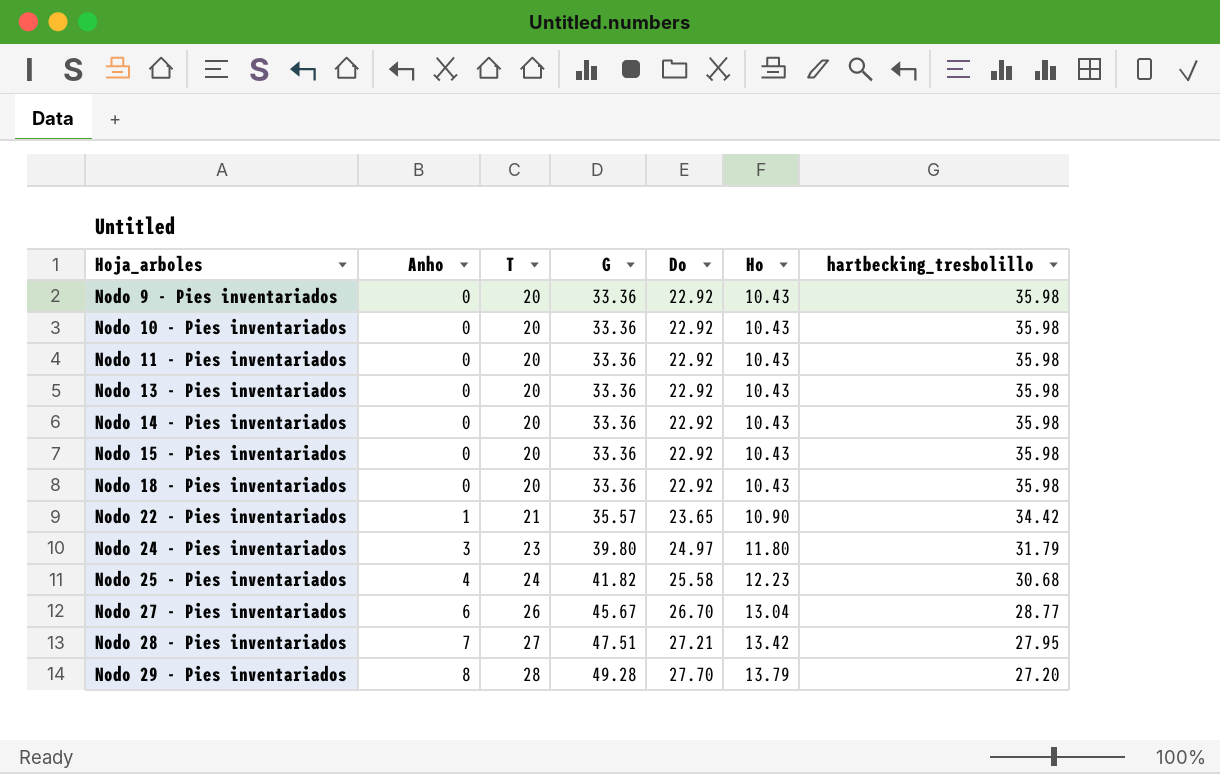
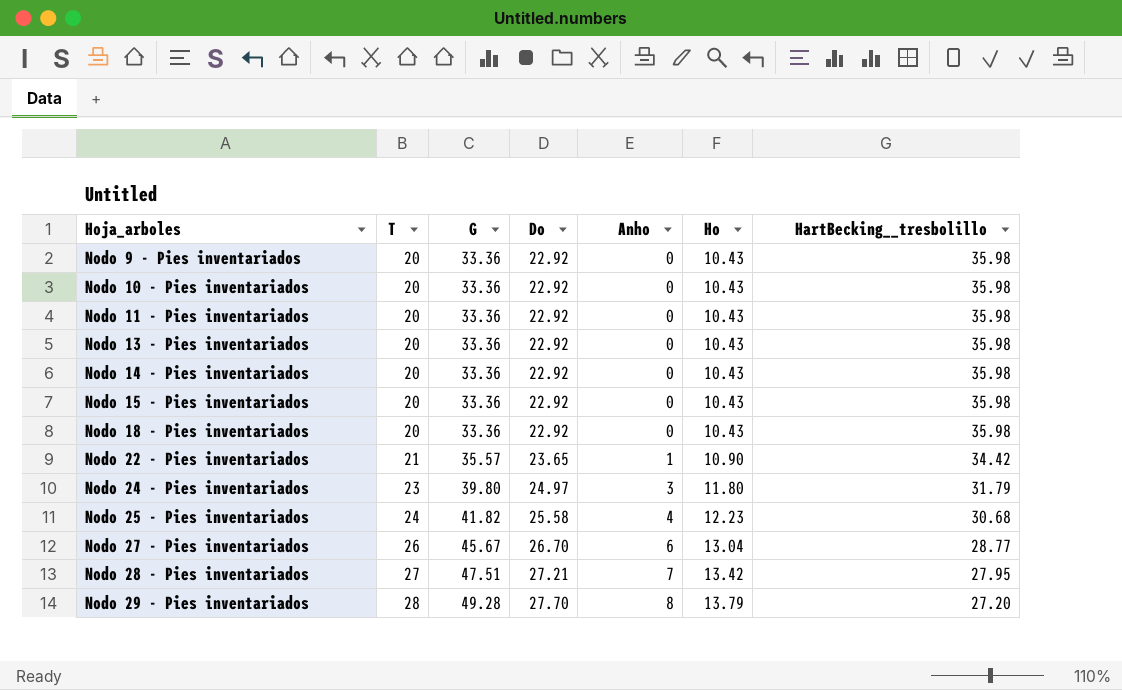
column Anho | position: 2 -> 5
column name: hartbecking_tresbolillo -> HartBecking__tresbolillo

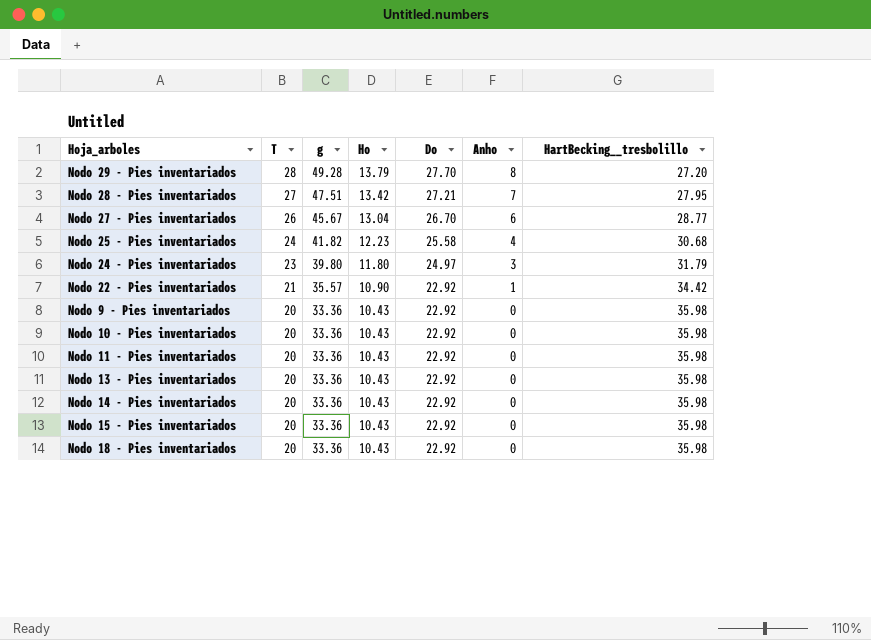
row order: Hoja_arboles ascending -> T descending
column name: G -> g
column Ho | position: 6 -> 4
Nodo 22 - Pies inventariados | Do: 23.65 -> 22.92

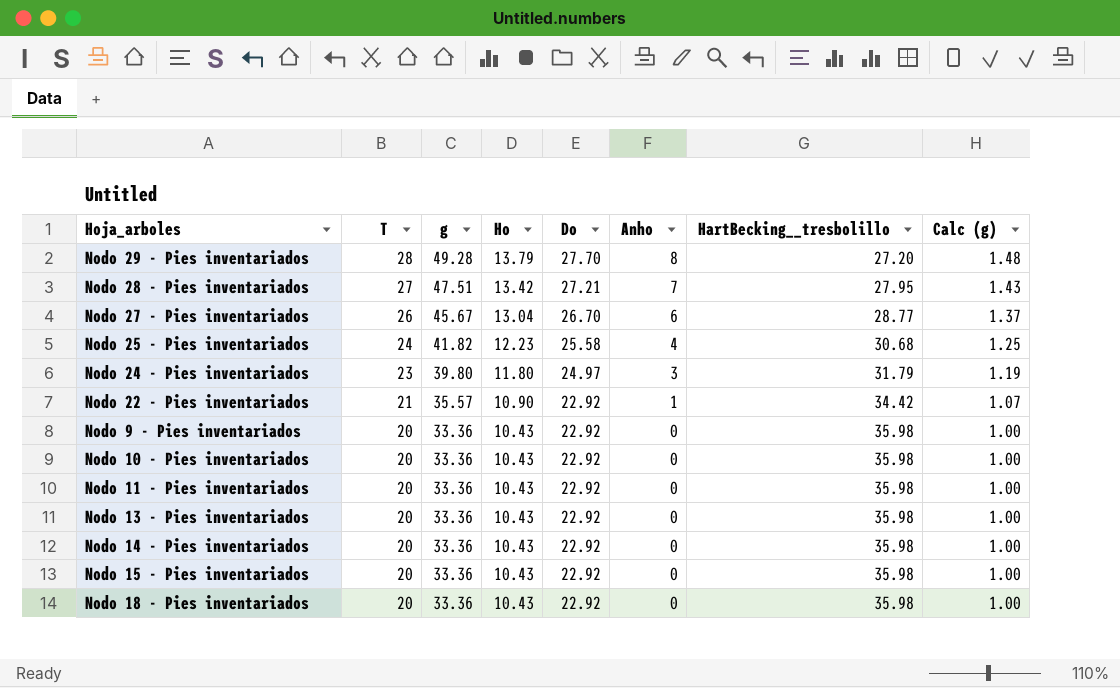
column Calc (g) | formula: none -> [g] * 0.03

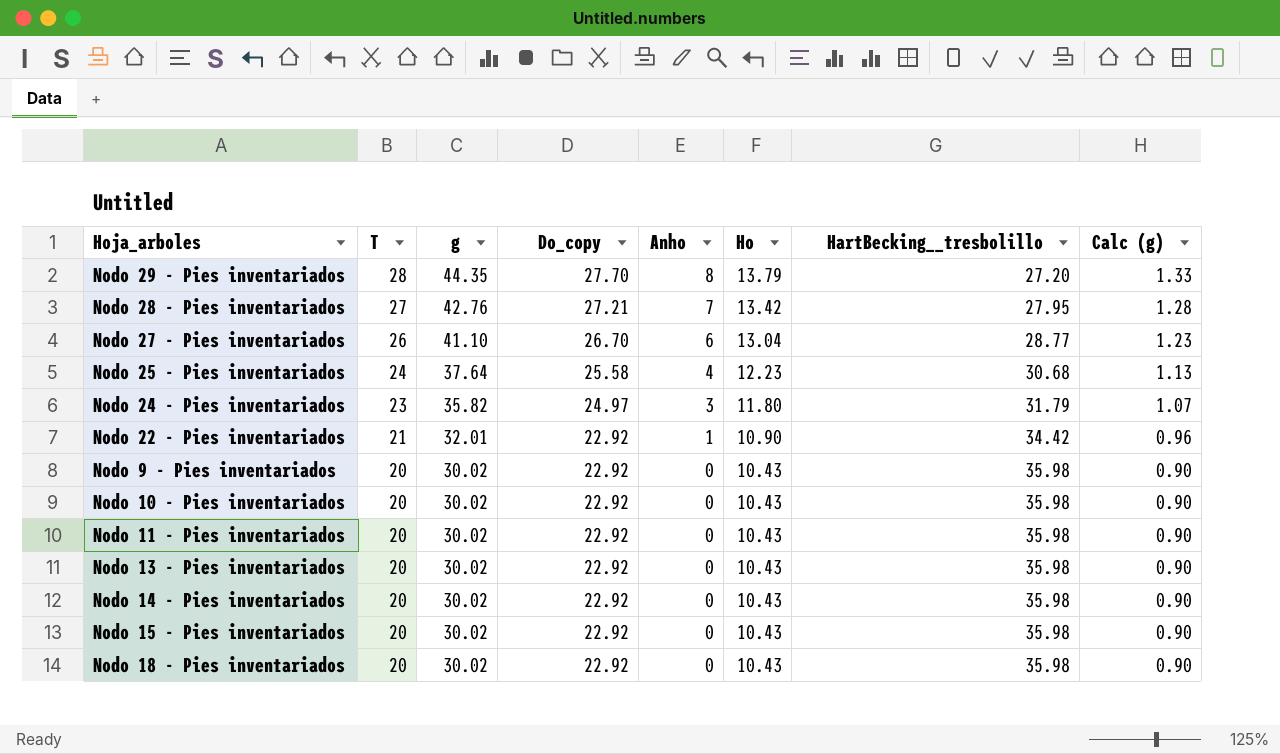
column name: Do -> Do_copy
column Ho | position: 4 -> 6
Nodo 29 - Pies inventariados | g: 49.28 -> 44.35
Nodo 29 - Pies inventariados | Calc (g): 1.48 -> 1.33
Nodo 28 - Pies inventariados | g: 47.51 -> 42.76
Nodo 28 - Pies inventariados | Calc (g): 1.43 -> 1.28
Nodo 27 - Pies inventariados | g: 45.67 -> 41.10
Nodo 27 - Pies inventariados | Calc (g): 1.37 -> 1.23
Nodo 25 - Pies inventariados | g: 41.82 -> 37.64
Nodo 25 - Pies inventariados | Calc (g): 1.25 -> 1.13
Nodo 24 - Pies inventariados | g: 39.80 -> 35.82
Nodo 24 - Pies inventariados | Calc (g): 1.19 -> 1.07
Nodo 22 - Pies inventariados | g: 35.57 -> 32.01
Nodo 22 - Pies inventariados | Calc (g): 1.07 -> 0.96
Nodo 9 - Pies inventariados | g: 33.36 -> 30.02
Nodo 9 - Pies inventariados | Calc (g): 1.00 -> 0.90
Nodo 10 - Pies inventariados | g: 33.36 -> 30.02
Nodo 10 - Pies inventariados | Calc (g): 1.00 -> 0.90
Nodo 11 - Pies inventariados | g: 33.36 -> 30.02
Nodo 11 - Pies inventariados | Calc (g): 1.00 -> 0.90
Nodo 13 - Pies inventariados | g: 33.36 -> 30.02
Nodo 13 - Pies inventariados | Calc (g): 1.00 -> 0.90
Nodo 14 - Pies inventariados | g: 33.36 -> 30.02
Nodo 14 - Pies inventariados | Calc (g): 1.00 -> 0.90
Nodo 15 - Pies inventariados | g: 33.36 -> 30.02
Nodo 15 - Pies inventariados | Calc (g): 1.00 -> 0.90
Nodo 18 - Pies inventariados | g: 33.36 -> 30.02
Nodo 18 - Pies inventariados | Calc (g): 1.00 -> 0.90

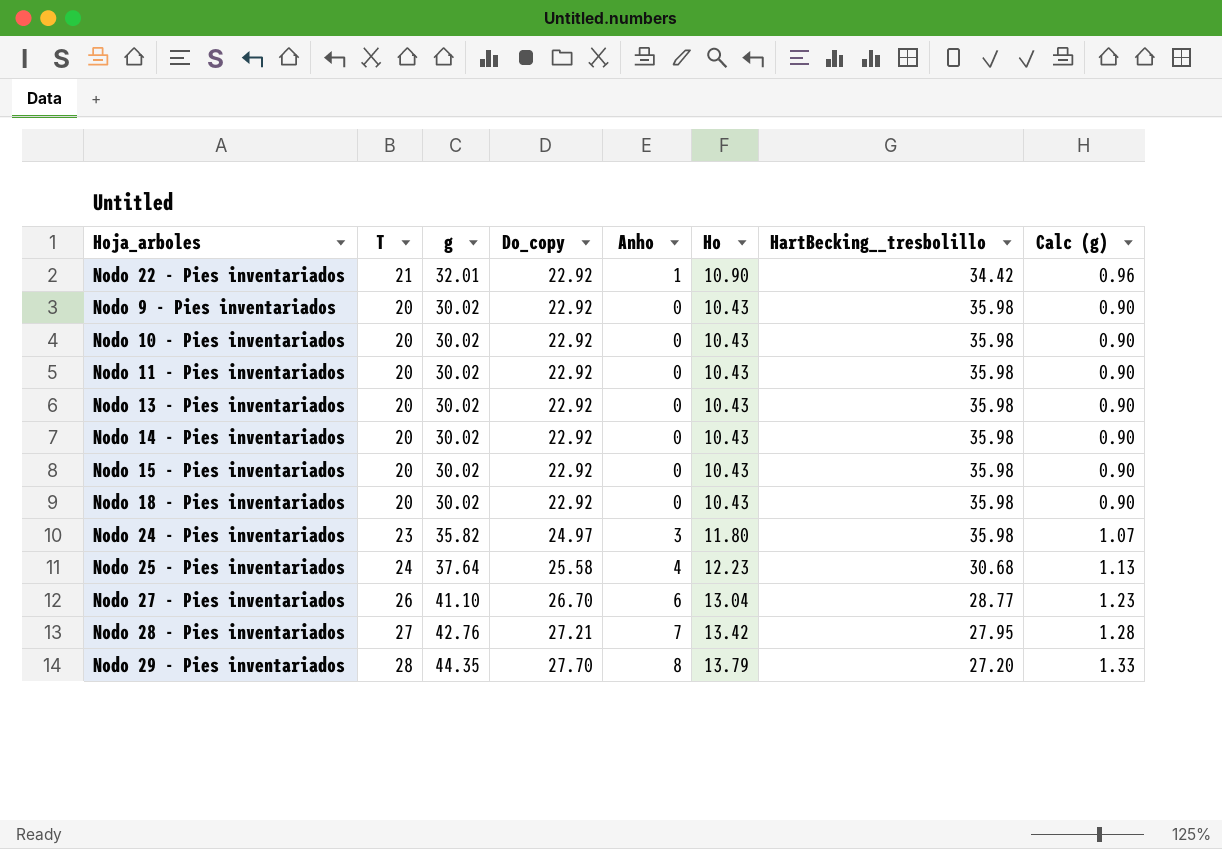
row order: T descending -> Do_copy ascending
Nodo 24 - Pies inventariados | HartBecking__tresbolillo: 31.79 -> 35.98

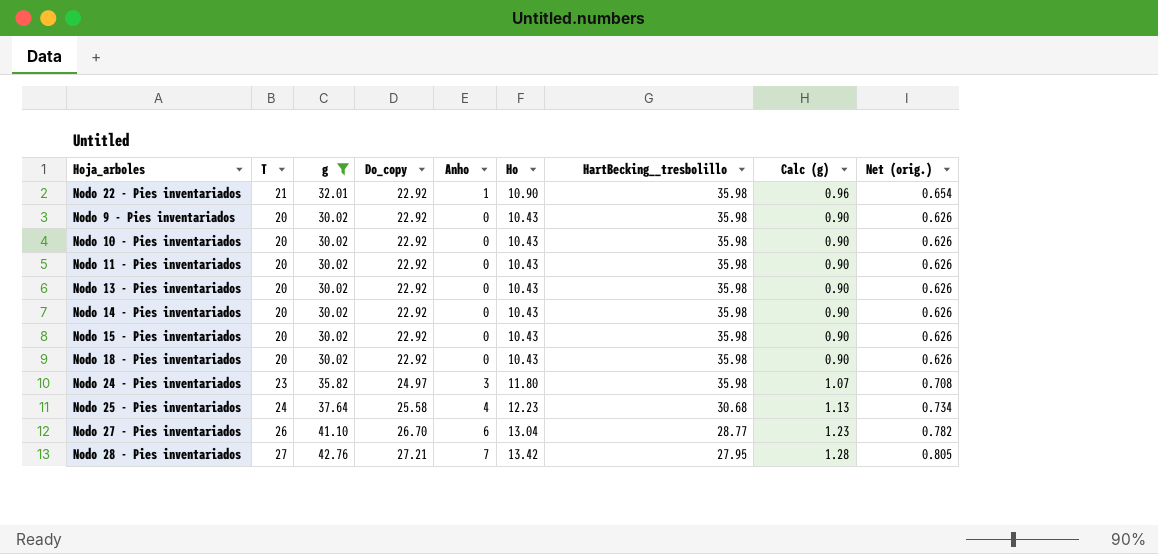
filter: none -> g != 44.35
column Net (orig.) | formula: none -> [Ho] * 0.06
Nodo 22 - Pies inventariados | HartBecking__tresbolillo: 34.42 -> 35.98

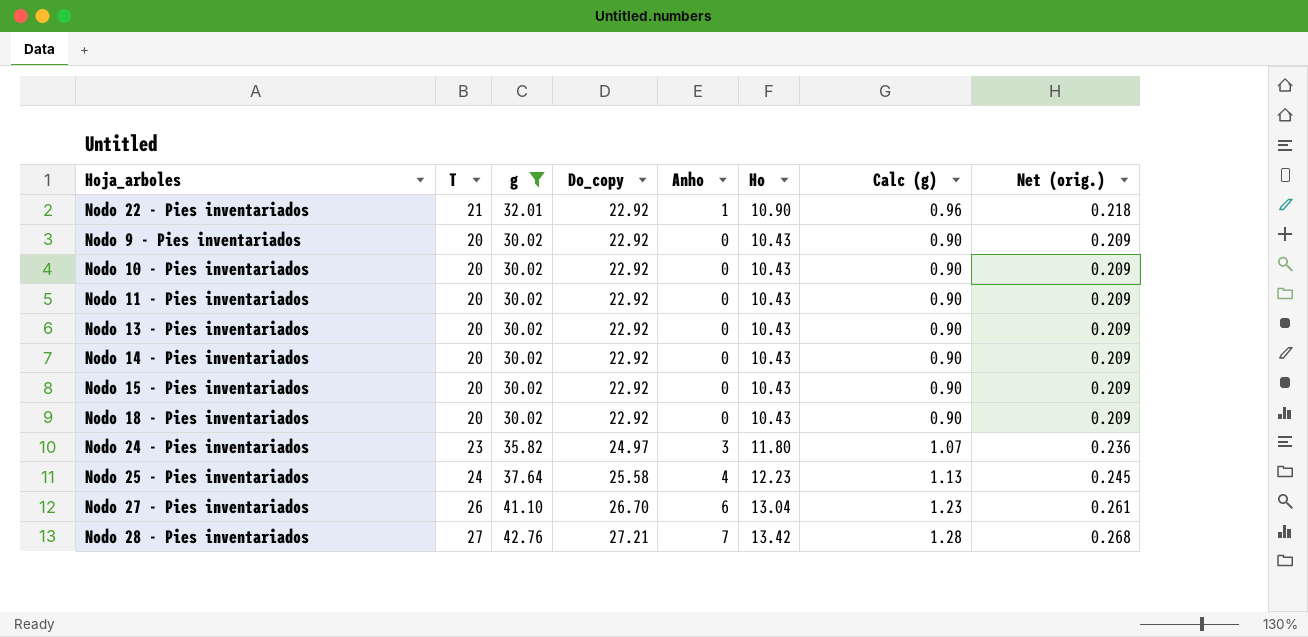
column HartBecking__tresbolillo | position: 7 -> none
column Net (orig.) | formula: [Ho] * 0.06 -> [Ho] * 0.02

